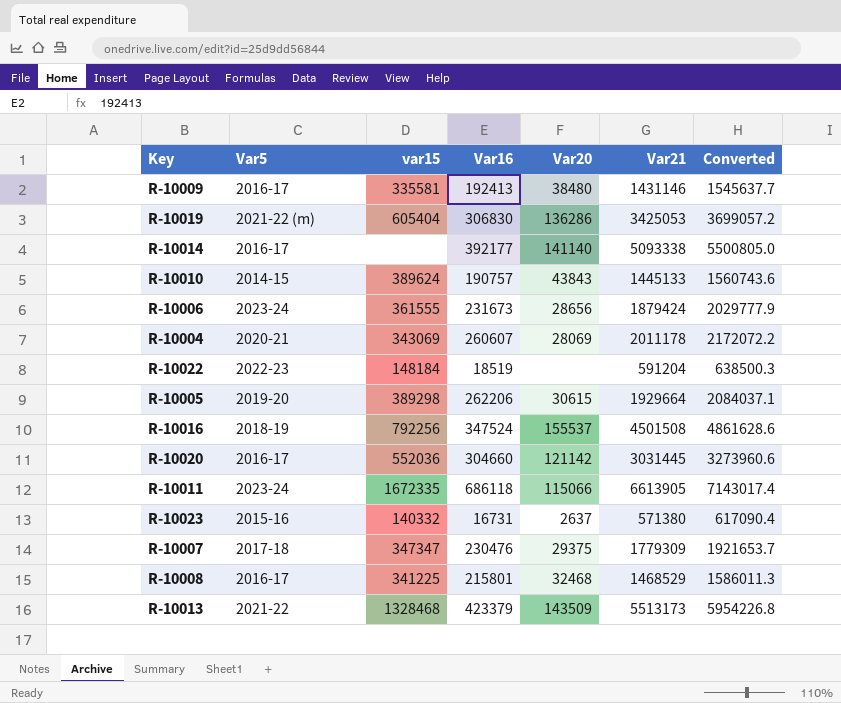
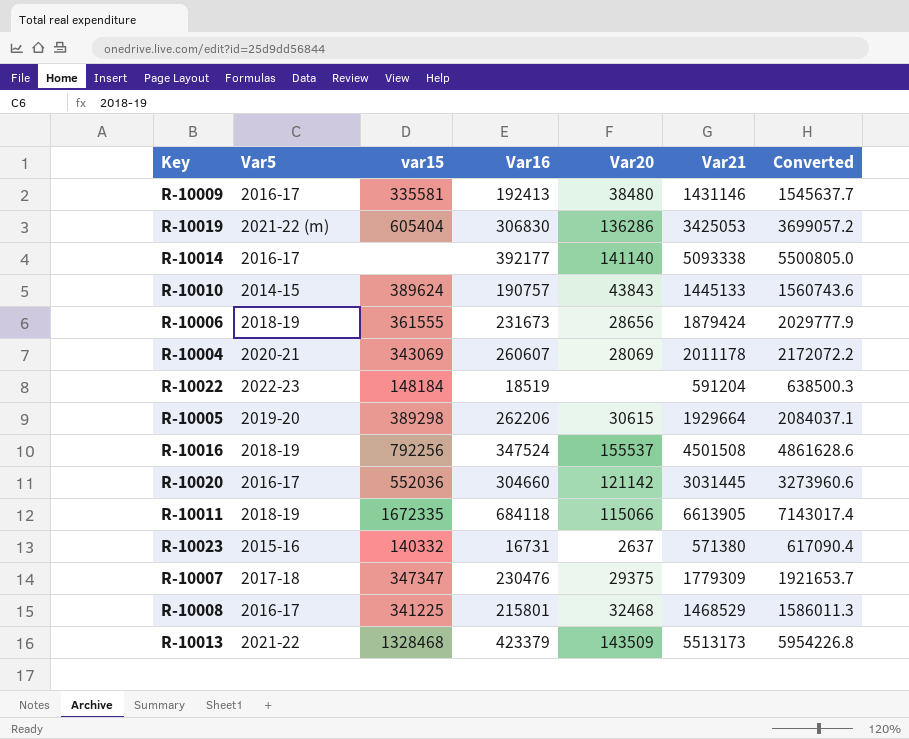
R-10006 | Var5: 2023-24 -> 2018-19
R-10011 | Var5: 2023-24 -> 2018-19
R-10011 | Var16: 686118 -> 684118

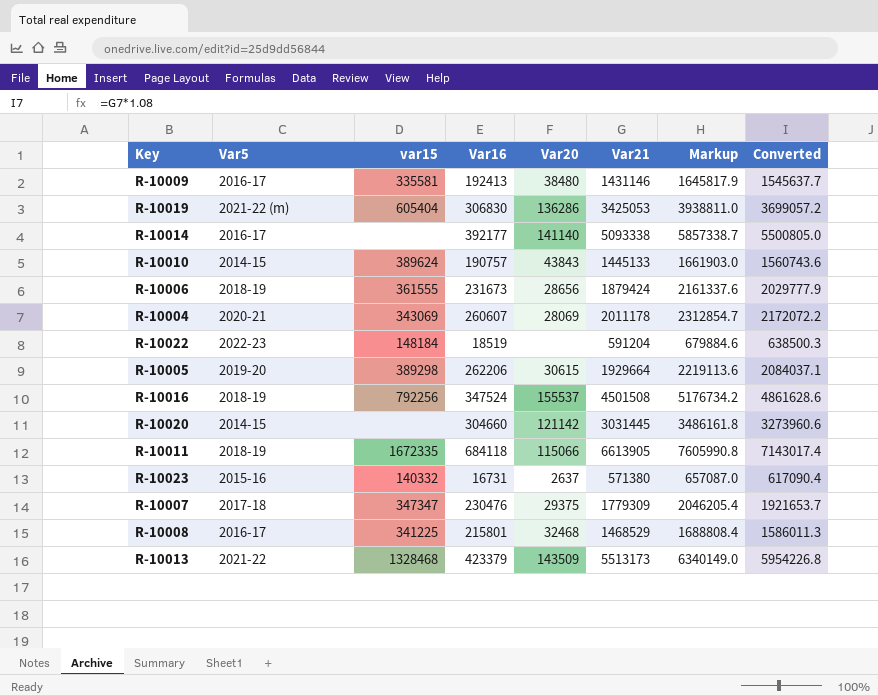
column Markup | formula: none -> [Var21] * 1.15
R-10020 | Var5: 2016-17 -> 2014-15
R-10020 | var15: 552036 -> none

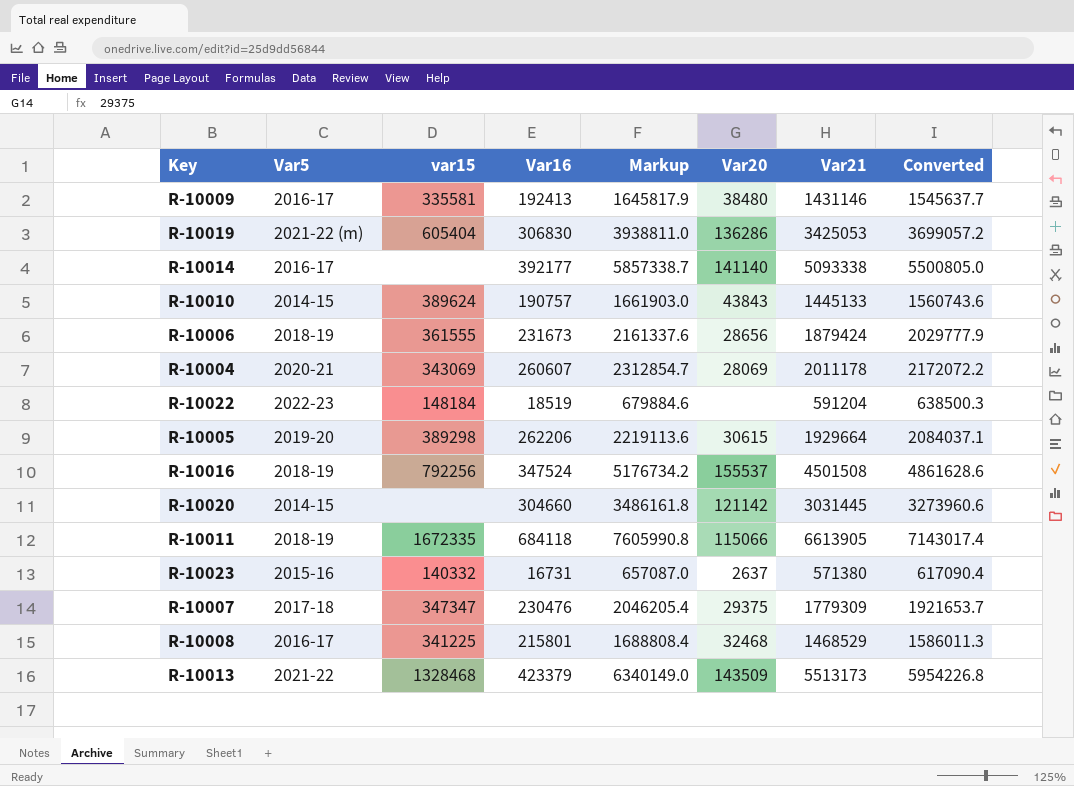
column Markup | position: 7 -> 5

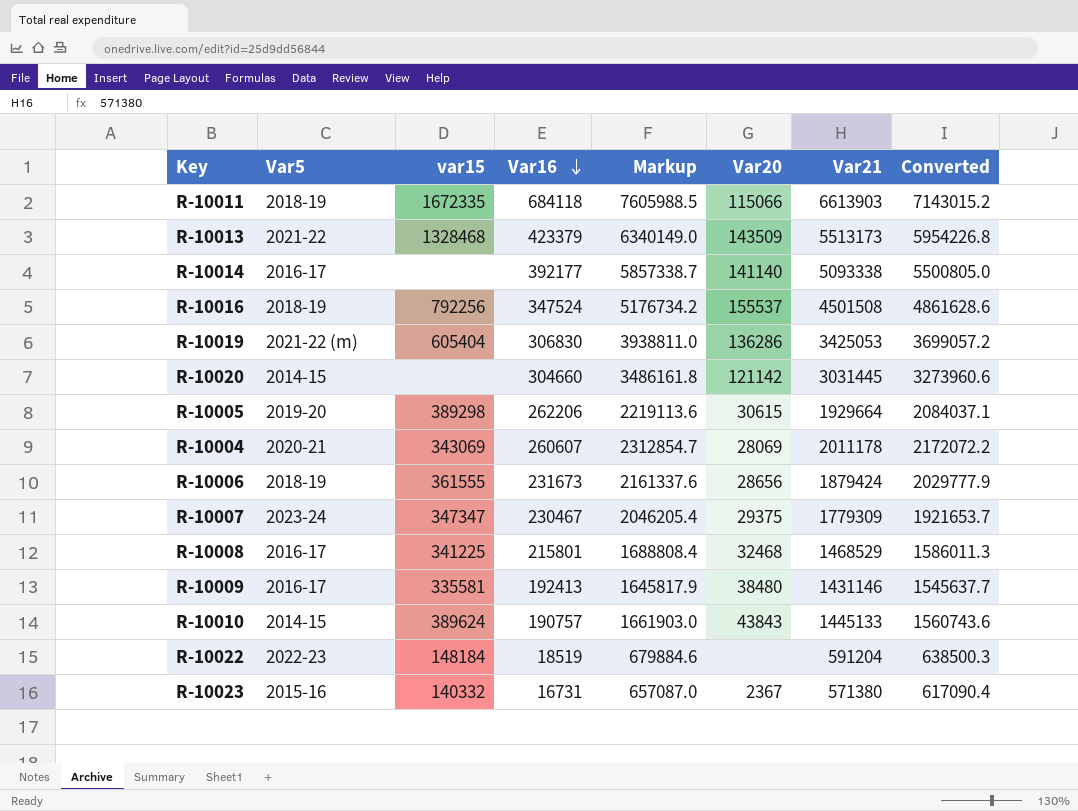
row order: none -> Var16 descending
R-10011 | Markup: 7605990.8 -> 7605988.5
R-10011 | Var21: 6613905 -> 6613903
R-10011 | Converted: 7143017.4 -> 7143015.2
R-10007 | Var5: 2017-18 -> 2023-24
R-10007 | Var16: 230476 -> 230467
R-10023 | Var20: 2637 -> 2367

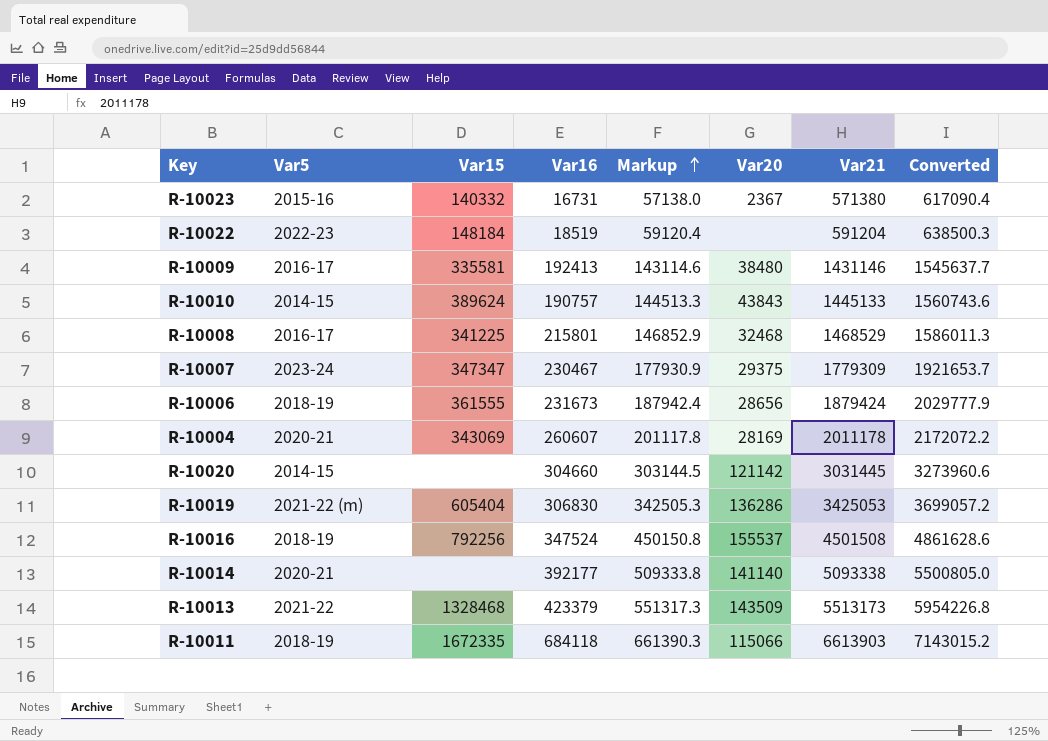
row order: Var16 descending -> Markup ascending
column name: var15 -> Var15
column Markup | formula: [Var21] * 1.15 -> [Var21] * 0.1
row R-10005: 2019-20 | 389298 | 262206 | 2219113.6 | 30615 | 1929664 | 2084037.1 -> none
R-10004 | Var20: 28069 -> 28169
R-10014 | Var5: 2016-17 -> 2020-21

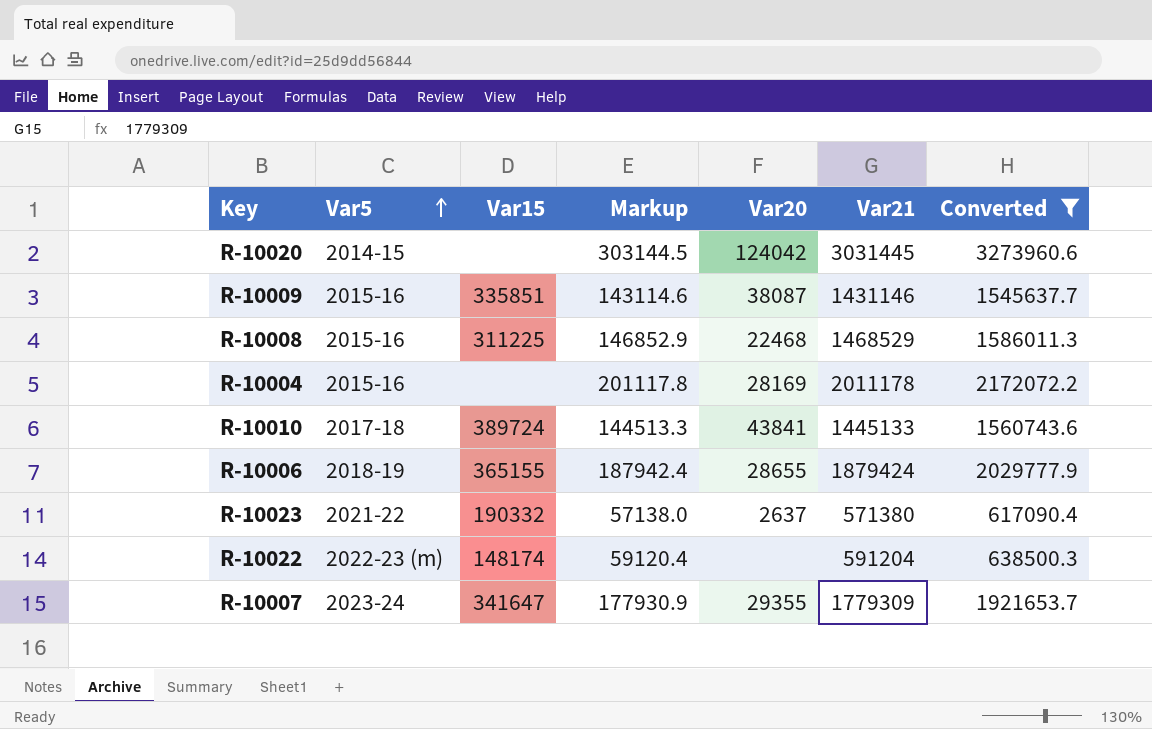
filter: none -> Converted <= 3273960.6
row order: Markup ascending -> Var5 ascending
column Var16 | position: 4 -> none
R-10020 | Var20: 121142 -> 124042
R-10009 | Var5: 2016-17 -> 2015-16
R-10009 | Var15: 335581 -> 335851
R-10009 | Var20: 38480 -> 38087
R-10008 | Var5: 2016-17 -> 2015-16
R-10008 | Var15: 341225 -> 311225
R-10008 | Var20: 32468 -> 22468
R-10004 | Var5: 2020-21 -> 2015-16
R-10004 | Var15: 343069 -> none
R-10010 | Var5: 2014-15 -> 2017-18
R-10010 | Var15: 389624 -> 389724
R-10010 | Var20: 43843 -> 43841
R-10006 | Var15: 361555 -> 365155
R-10006 | Var20: 28656 -> 28655
R-10023 | Var5: 2015-16 -> 2021-22
R-10023 | Var15: 140332 -> 190332
R-10023 | Var20: 2367 -> 2637
R-10022 | Var5: 2022-23 -> 2022-23 (m)
R-10022 | Var15: 148184 -> 148174
R-10007 | Var15: 347347 -> 341647
R-10007 | Var20: 29375 -> 29355

